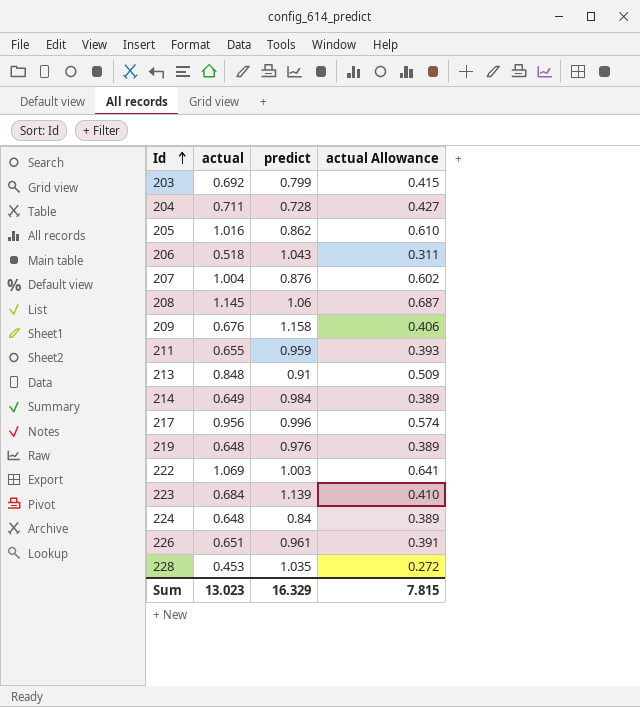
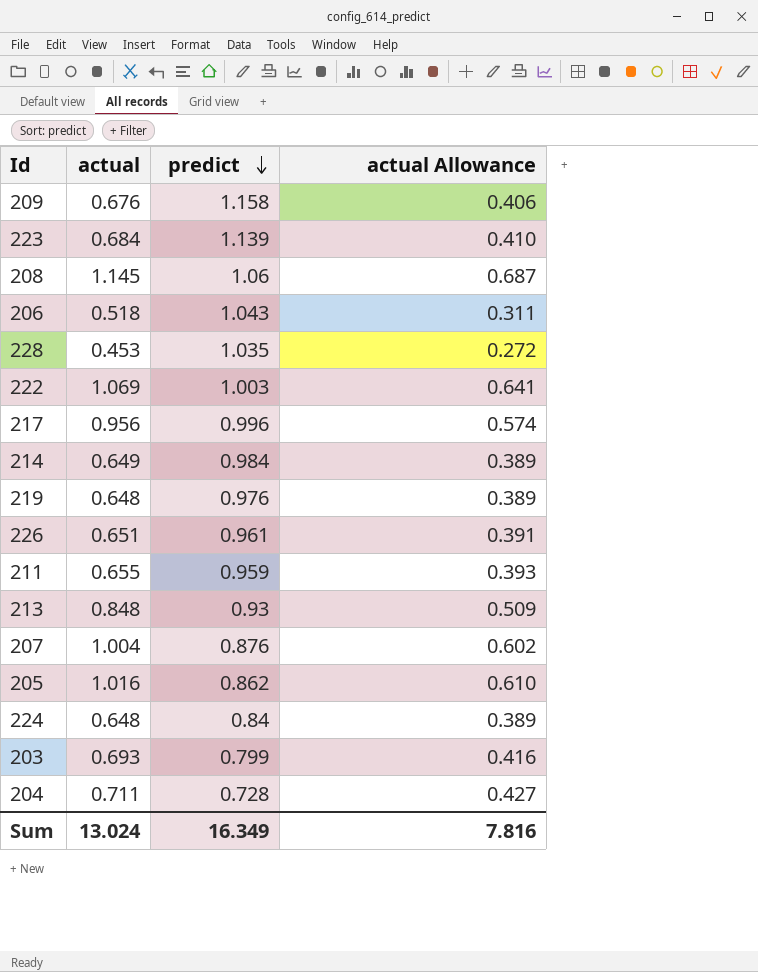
row order: Id ascending -> predict descending
213 | predict: 0.91 -> 0.93
203 | actual: 0.692 -> 0.693
203 | actual Allowance: 0.415 -> 0.416
Sum | actual: 13.023 -> 13.024
Sum | predict: 16.329 -> 16.349
Sum | actual Allowance: 7.815 -> 7.816

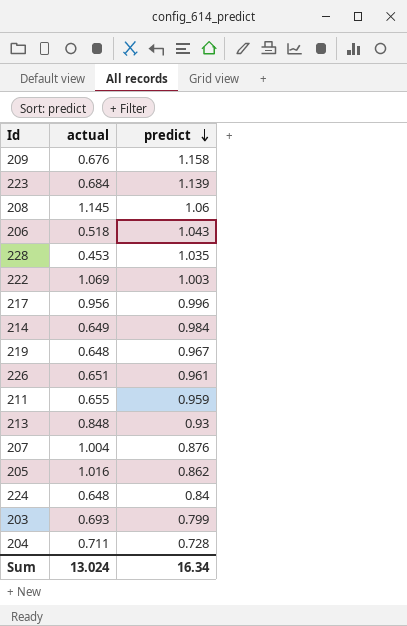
column actual Allowance | formula: [actual] * 0.6 -> none
219 | predict: 0.976 -> 0.967
Sum | predict: 16.349 -> 16.34

